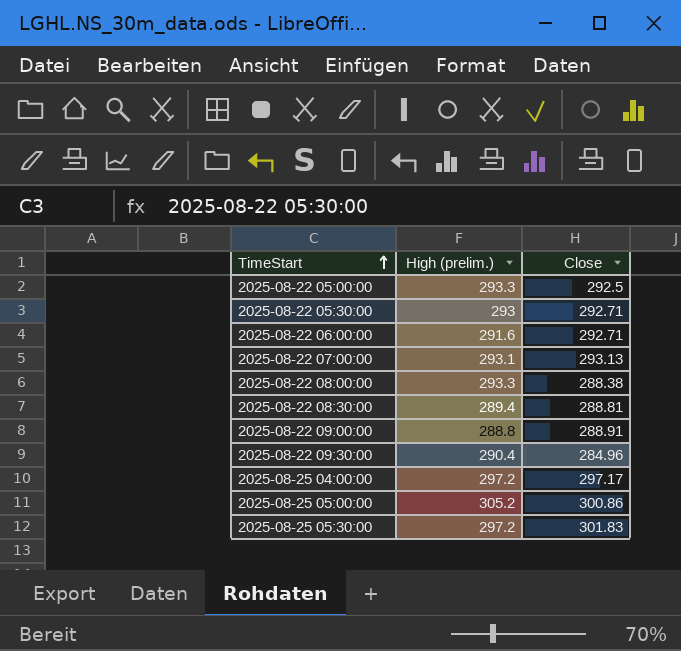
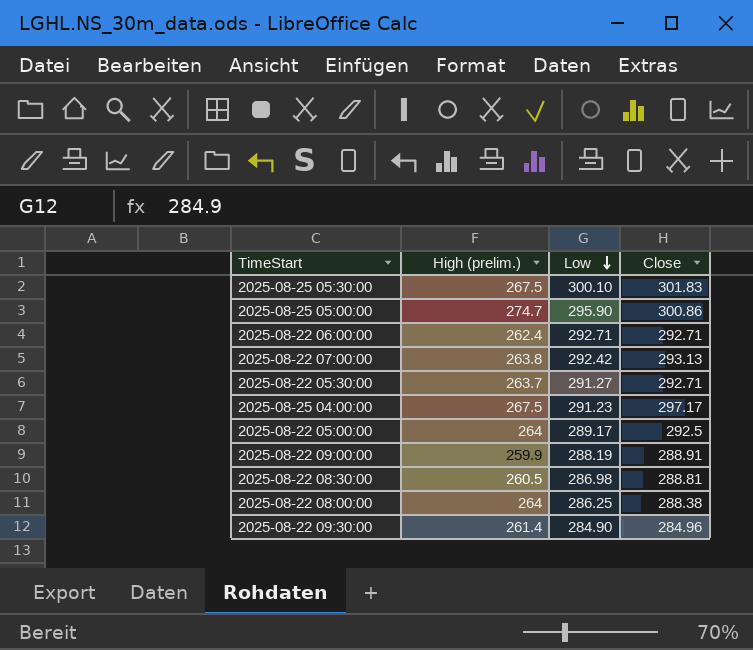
row order: TimeStart ascending -> Low descending
column Low | position: none -> 3
2025-08-25 05:30:00 | High (prelim.): 297.2 -> 267.5
2025-08-25 05:00:00 | High (prelim.): 305.2 -> 274.7
2025-08-22 06:00:00 | High (prelim.): 291.6 -> 262.4
2025-08-22 07:00:00 | High (prelim.): 293.1 -> 263.8
2025-08-22 05:30:00 | High (prelim.): 293 -> 263.7
2025-08-25 04:00:00 | High (prelim.): 297.2 -> 267.5
2025-08-22 05:00:00 | High (prelim.): 293.3 -> 264
2025-08-22 09:00:00 | High (prelim.): 288.8 -> 259.9
2025-08-22 08:30:00 | High (prelim.): 289.4 -> 260.5
2025-08-22 08:00:00 | High (prelim.): 293.3 -> 264
2025-08-22 09:30:00 | High (prelim.): 290.4 -> 261.4

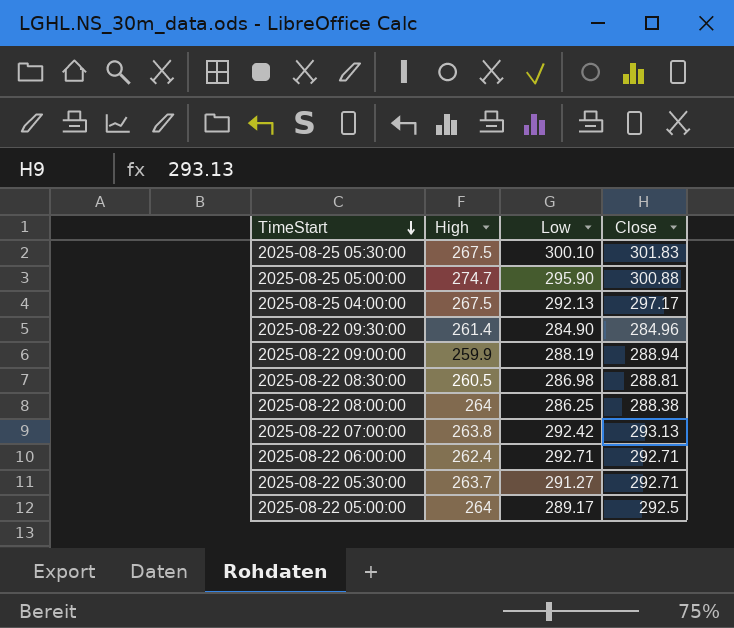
row order: Low descending -> TimeStart descending
column name: High (prelim.) -> High
2025-08-25 05:00:00 | Close: 300.86 -> 300.88
2025-08-25 04:00:00 | Low: 291.23 -> 292.13
2025-08-22 09:00:00 | Close: 288.91 -> 288.94

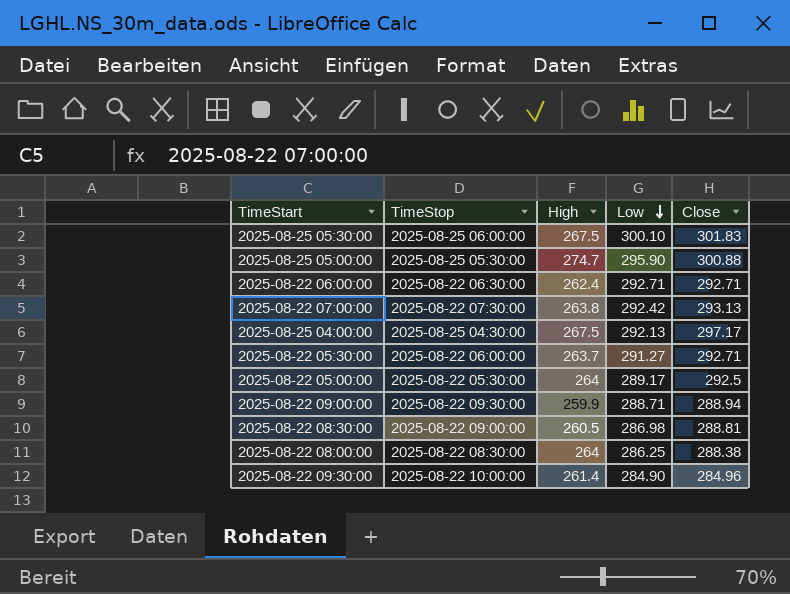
row order: TimeStart descending -> Low descending
column TimeStop | position: none -> 2
2025-08-22 09:00:00 | Low: 288.19 -> 288.71

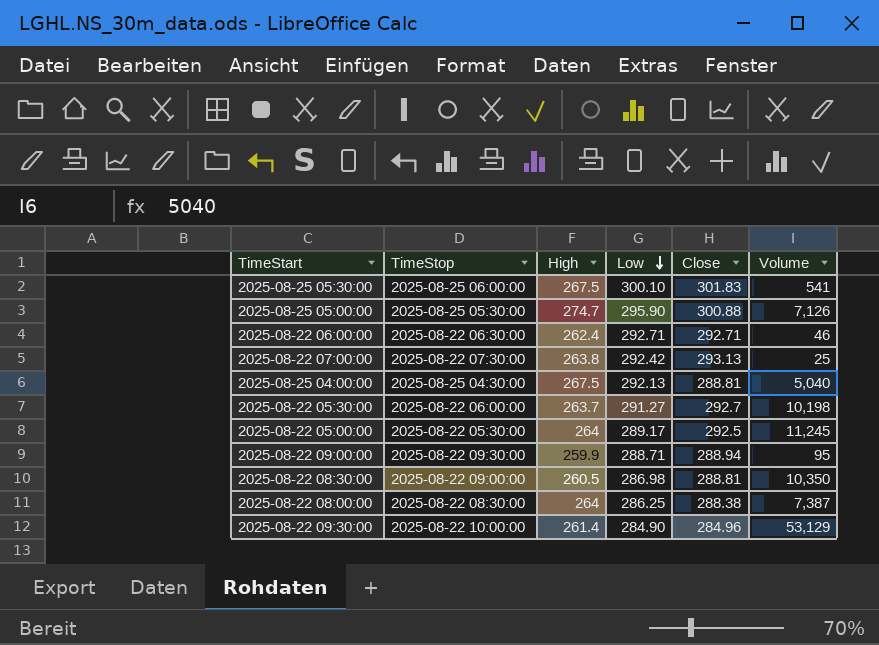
column Volume | position: none -> 6
2025-08-25 04:00:00 | Close: 297.17 -> 288.81
2025-08-22 05:30:00 | Close: 292.71 -> 292.7

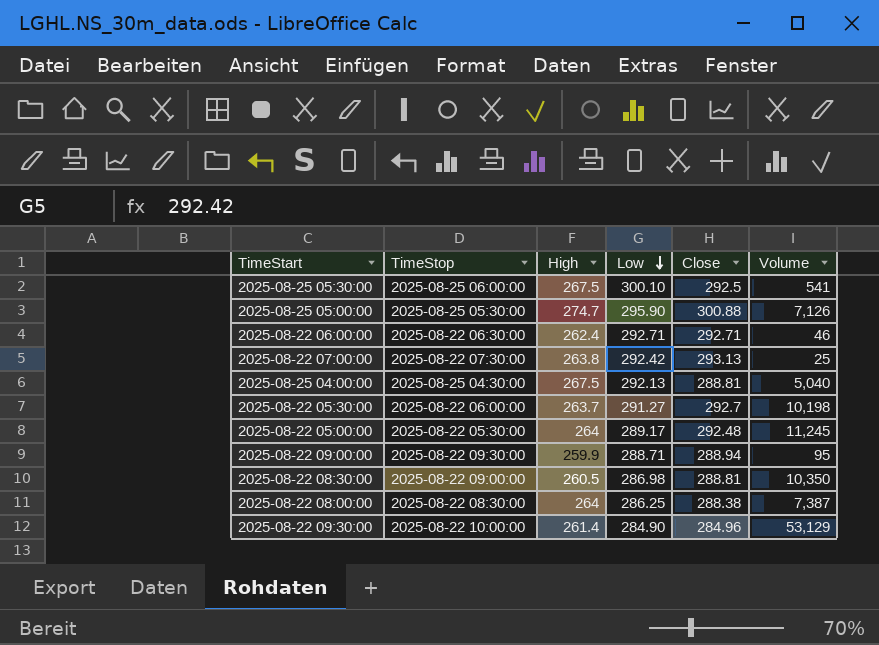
2025-08-25 05:30:00 | Close: 301.83 -> 292.5
2025-08-22 05:00:00 | Close: 292.5 -> 292.48

